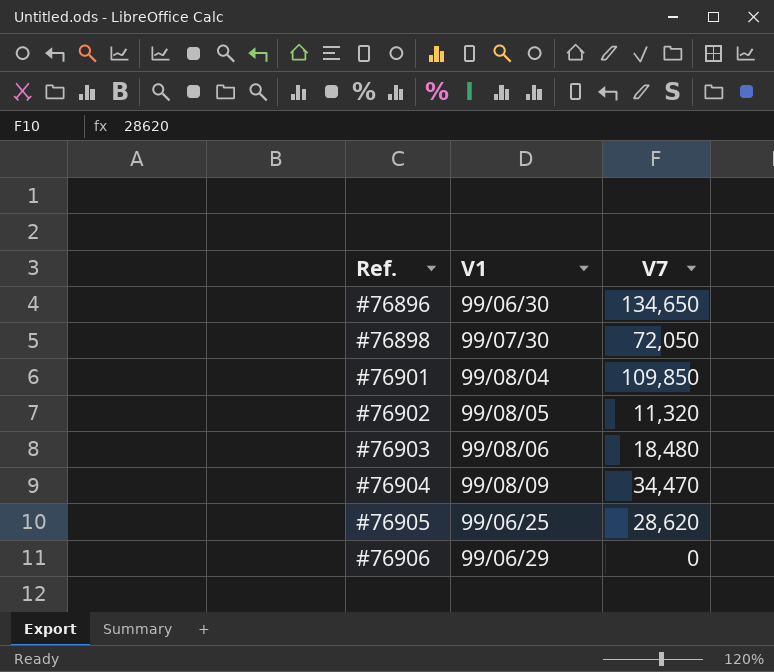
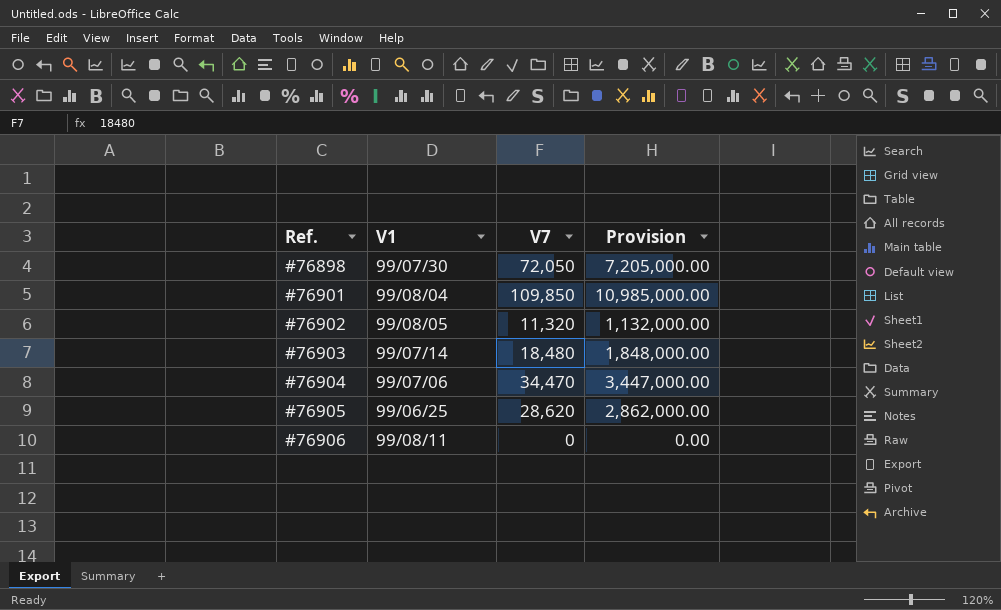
column Provision | formula: none -> [V7] * 100
row #76896: 99/06/30 | 134,650 -> none
#76903 | V1: 99/08/06 -> 99/07/14
#76904 | V1: 99/08/09 -> 99/07/06
#76906 | V1: 99/06/29 -> 99/08/11

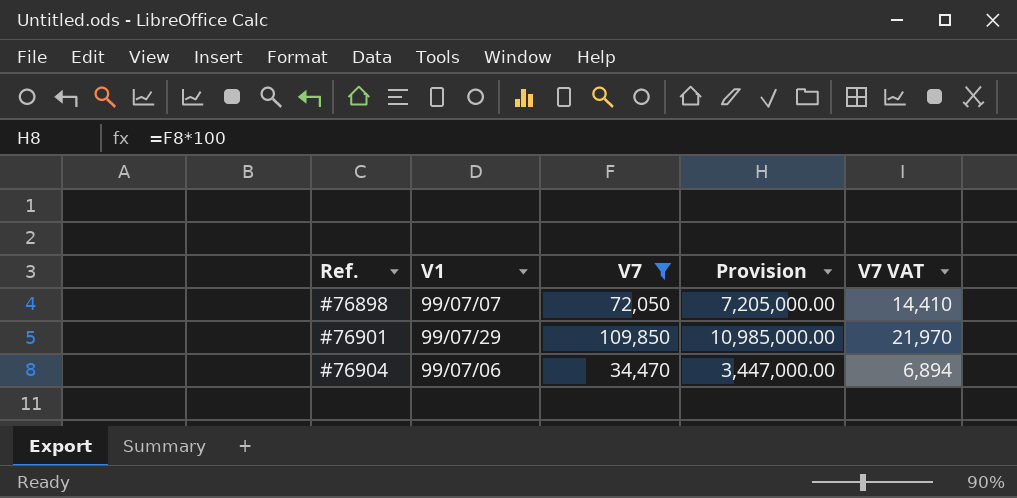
filter: none -> V7 >= 34,470
column V7 VAT | formula: none -> [V7] * 0.2
#76898 | V1: 99/07/30 -> 99/07/07
#76901 | V1: 99/08/04 -> 99/07/29

